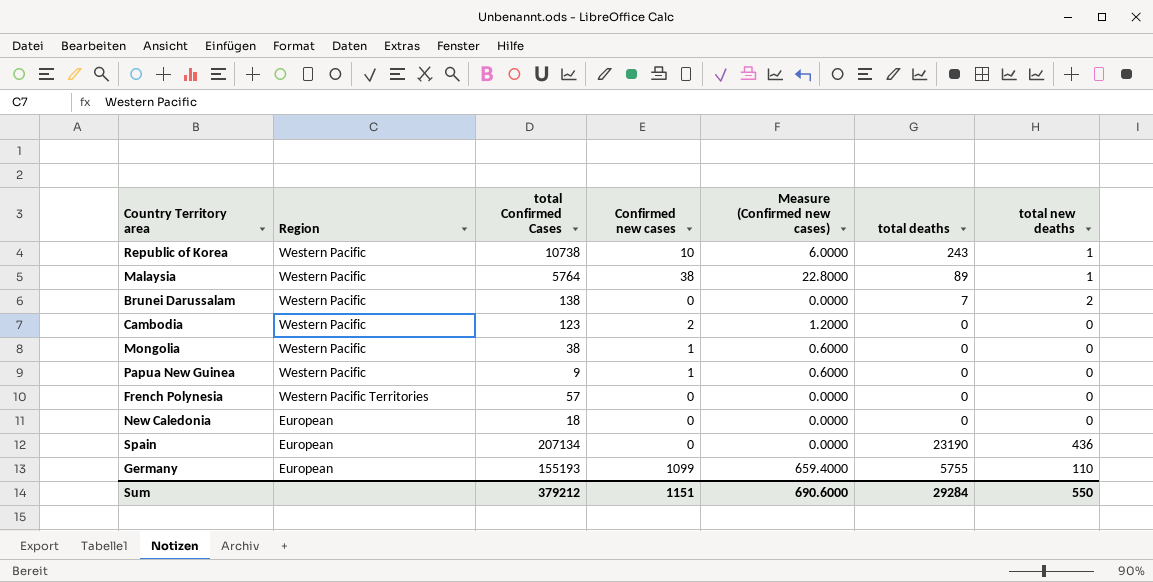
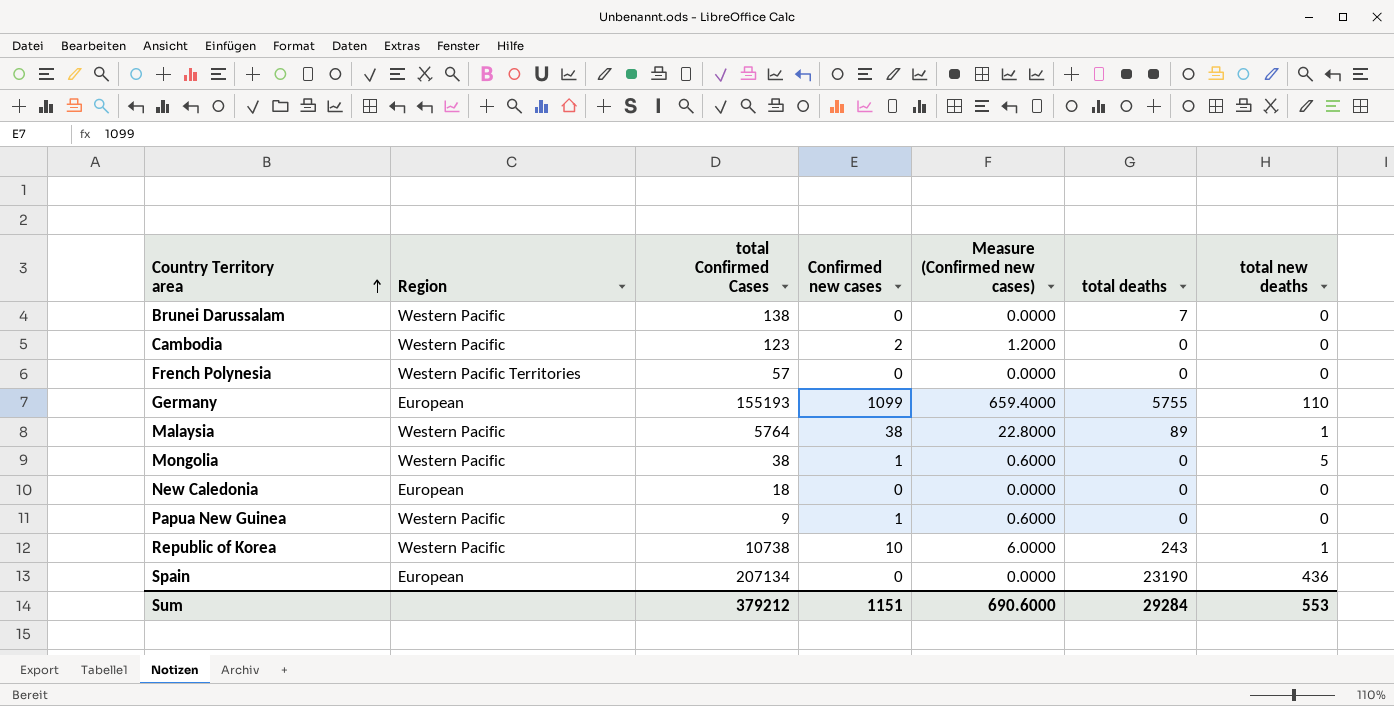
row order: none -> Country Territory area ascending
Brunei Darussalam | total new deaths: 2 -> 0
Mongolia | total new deaths: 0 -> 5
Sum | total new deaths: 550 -> 553

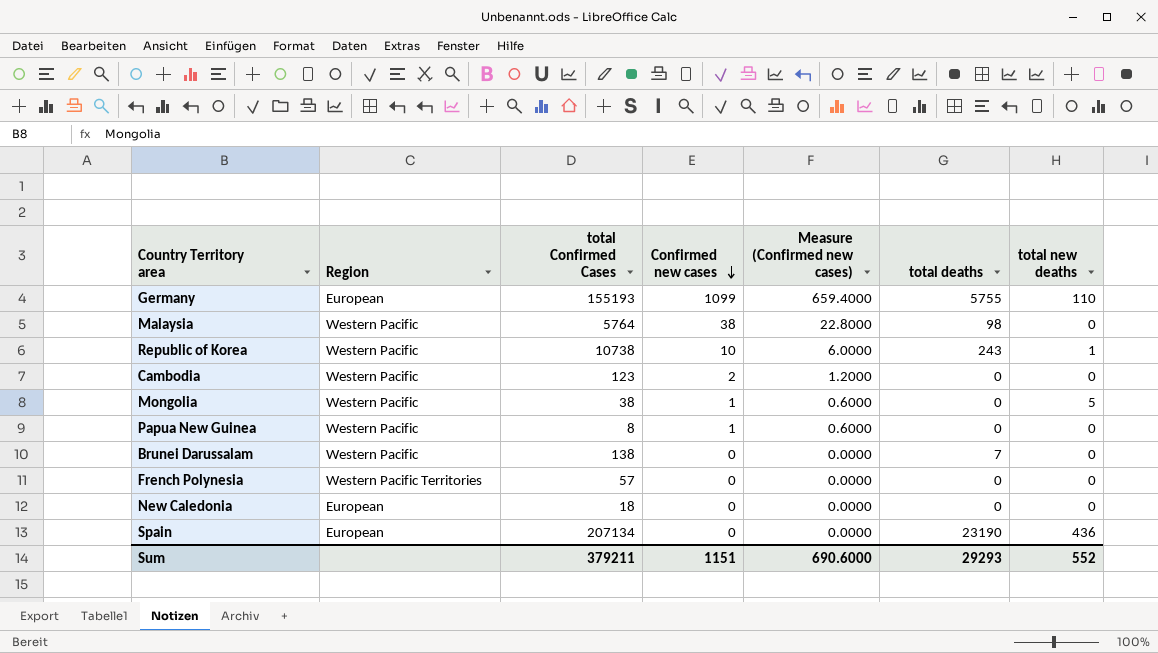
row order: Country Territory area ascending -> Confirmed new cases descending
Malaysia | total deaths: 89 -> 98
Malaysia | total new deaths: 1 -> 0
Papua New Guinea | total Confirmed Cases: 9 -> 8
Sum | total Confirmed Cases: 379212 -> 379211
Sum | total deaths: 29284 -> 29293
Sum | total new deaths: 553 -> 552

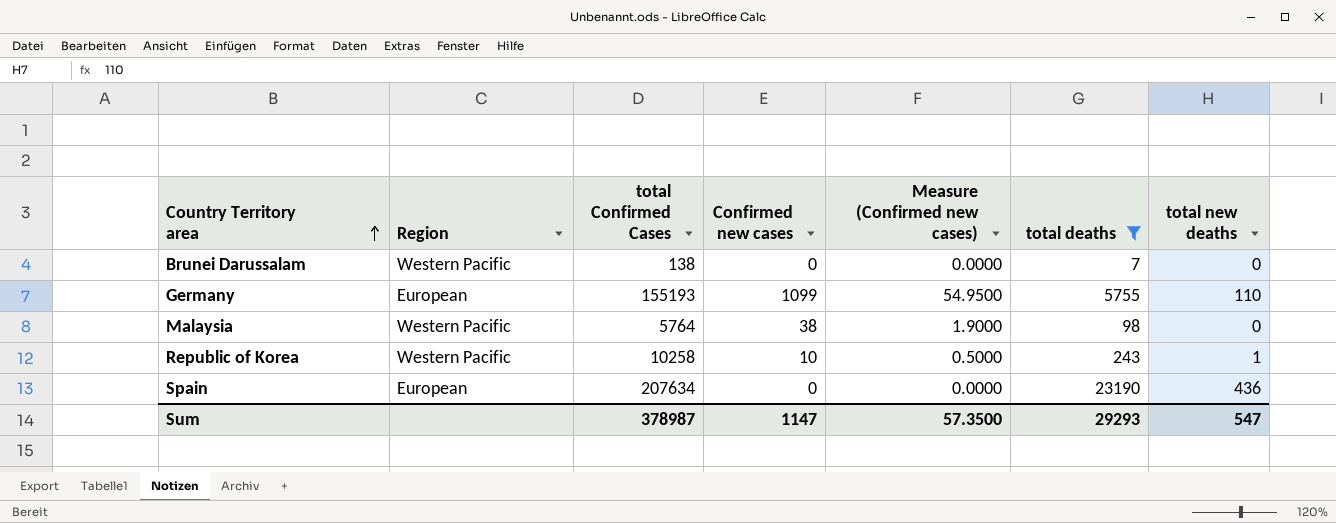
filter: none -> total deaths != 0
row order: Confirmed new cases descending -> Country Territory area ascending
column Measure (Confirmed new cases) | formula: [Confirmed new cases] * 0.6 -> [Confirmed new cases] * 0.05
Republic of Korea | total Confirmed Cases: 10738 -> 10258
Spain | total Confirmed Cases: 207134 -> 207634
Sum | total Confirmed Cases: 379211 -> 378987
Sum | Confirmed new cases: 1151 -> 1147
Sum | Measure (Confirmed new cases): 690.6000 -> 57.3500
Sum | total new deaths: 552 -> 547

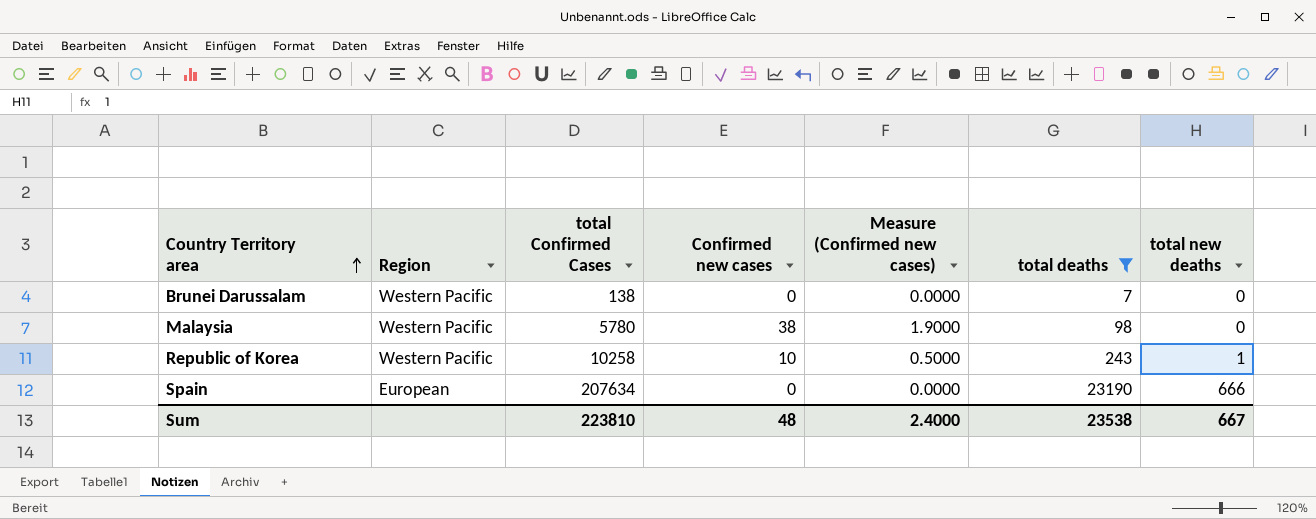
row Germany: European | 155193 | 1099 | 54.9500 | 5755 | 110 -> none
Malaysia | total Confirmed Cases: 5764 -> 5780
Spain | total new deaths: 436 -> 666
Sum | total Confirmed Cases: 378987 -> 223810
Sum | Confirmed new cases: 1147 -> 48
Sum | Measure (Confirmed new cases): 57.3500 -> 2.4000
Sum | total deaths: 29293 -> 23538
Sum | total new deaths: 547 -> 667

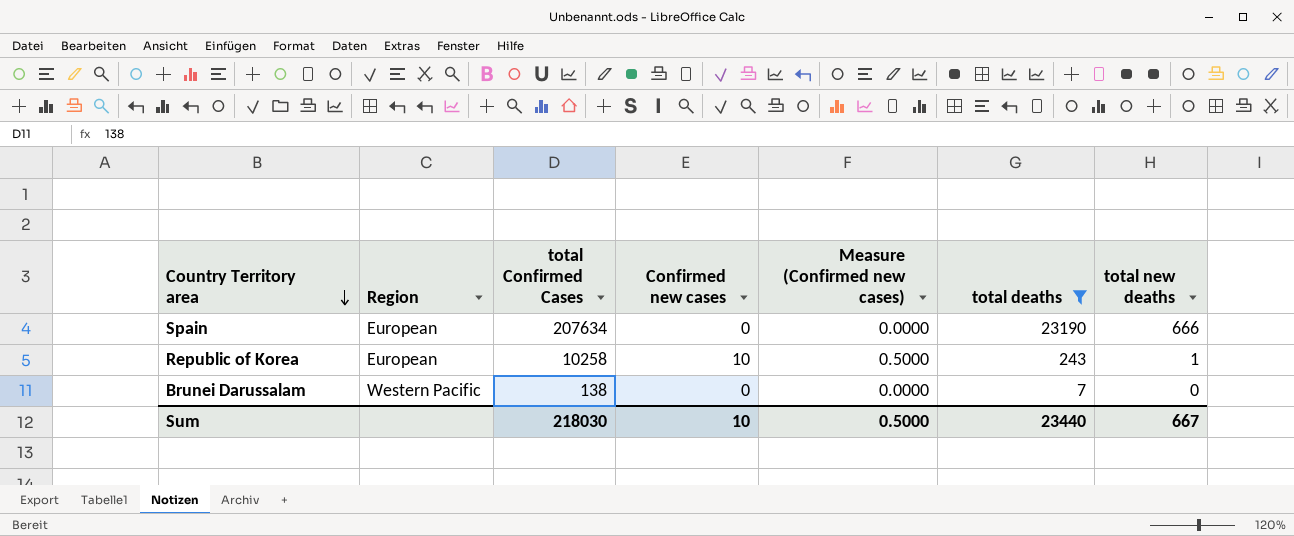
row order: Country Territory area ascending -> Country Territory area descending
row Malaysia: Western Pacific | 5780 | 38 | 1.9000 | 98 | 0 -> none
Republic of Korea | Region: Western Pacific -> European
Sum | total Confirmed Cases: 223810 -> 218030
Sum | Confirmed new cases: 48 -> 10
Sum | Measure (Confirmed new cases): 2.4000 -> 0.5000
Sum | total deaths: 23538 -> 23440

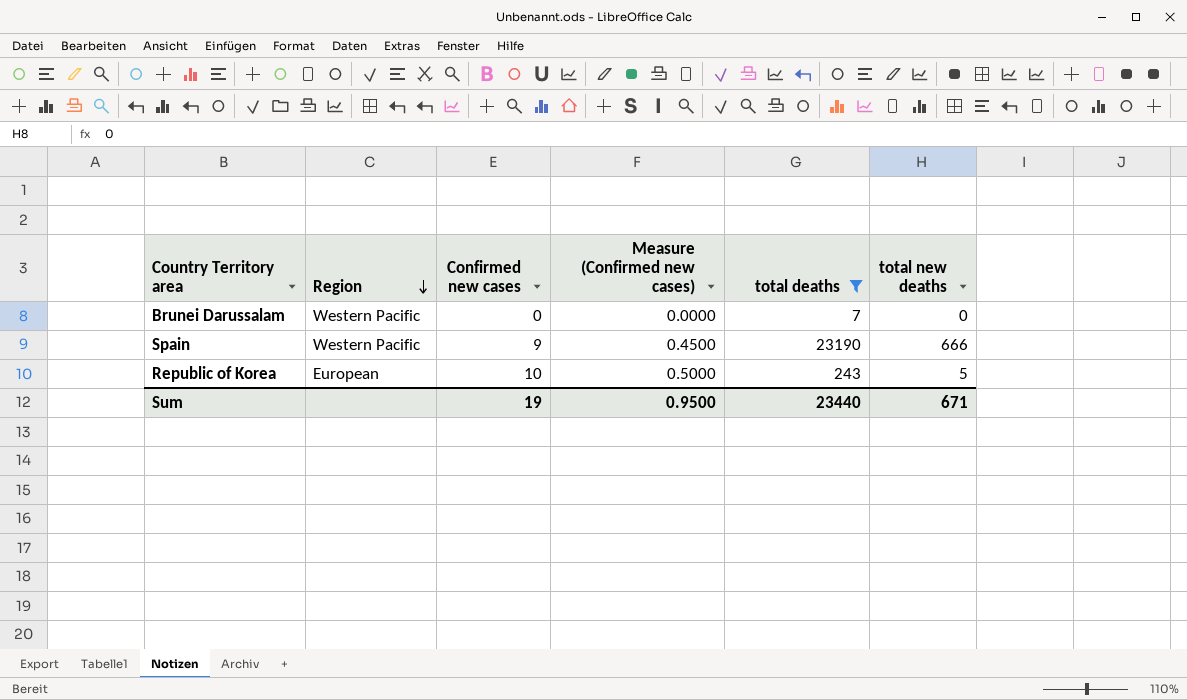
row order: Country Territory area descending -> Region descending
column total Confirmed Cases | position: 3 -> none
Spain | Region: European -> Western Pacific
Spain | Confirmed new cases: 0 -> 9
Spain | Measure (Confirmed new cases): 0.0000 -> 0.4500
Republic of Korea | total new deaths: 1 -> 5
Sum | Confirmed new cases: 10 -> 19
Sum | Measure (Confirmed new cases): 0.5000 -> 0.9500
Sum | total new deaths: 667 -> 671

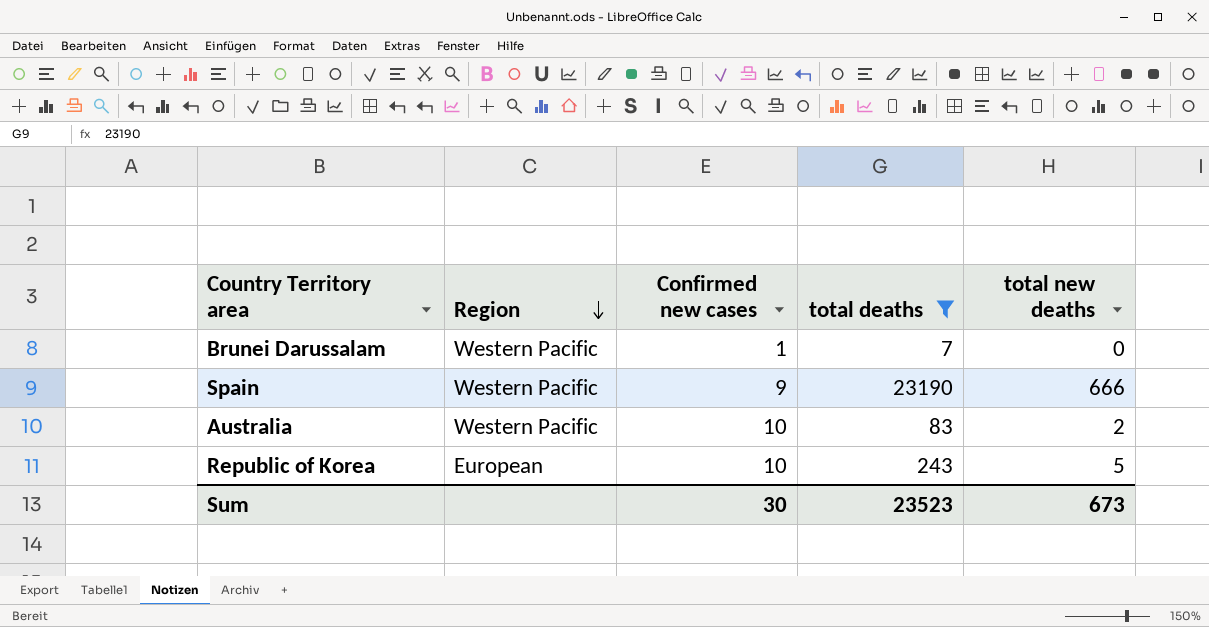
column Measure (Confirmed new cases) | formula: [Confirmed new cases] * 0.05 -> none
Brunei Darussalam | Confirmed new cases: 0 -> 1
row Australia: none -> Western Pacific | 10 | 83 | 2
Sum | Confirmed new cases: 19 -> 30
Sum | total deaths: 23440 -> 23523
Sum | total new deaths: 671 -> 673

